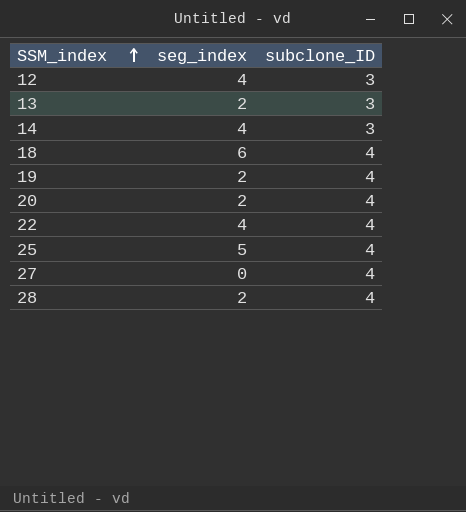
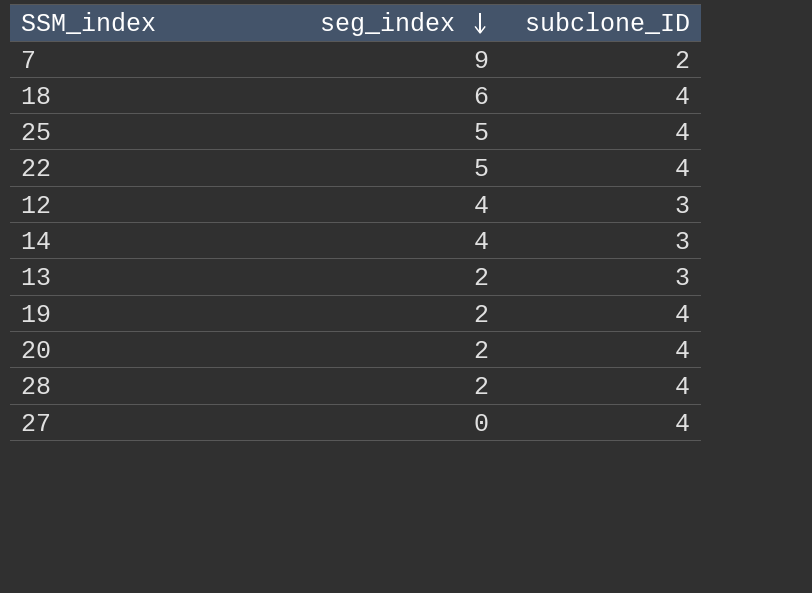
row order: SSM_index ascending -> seg_index descending
row 7: none -> 9 | 2
22 | seg_index: 4 -> 5

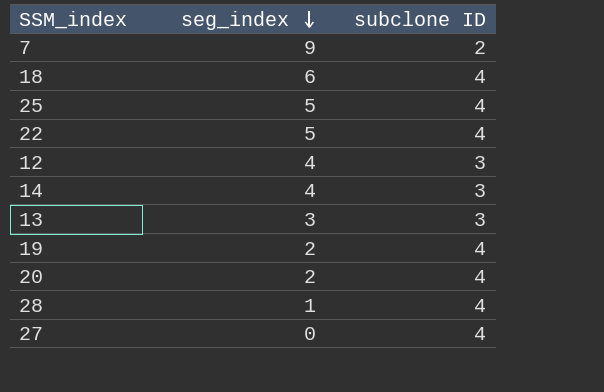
column name: subclone_ID -> subclone ID
13 | seg_index: 2 -> 3
28 | seg_index: 2 -> 1

